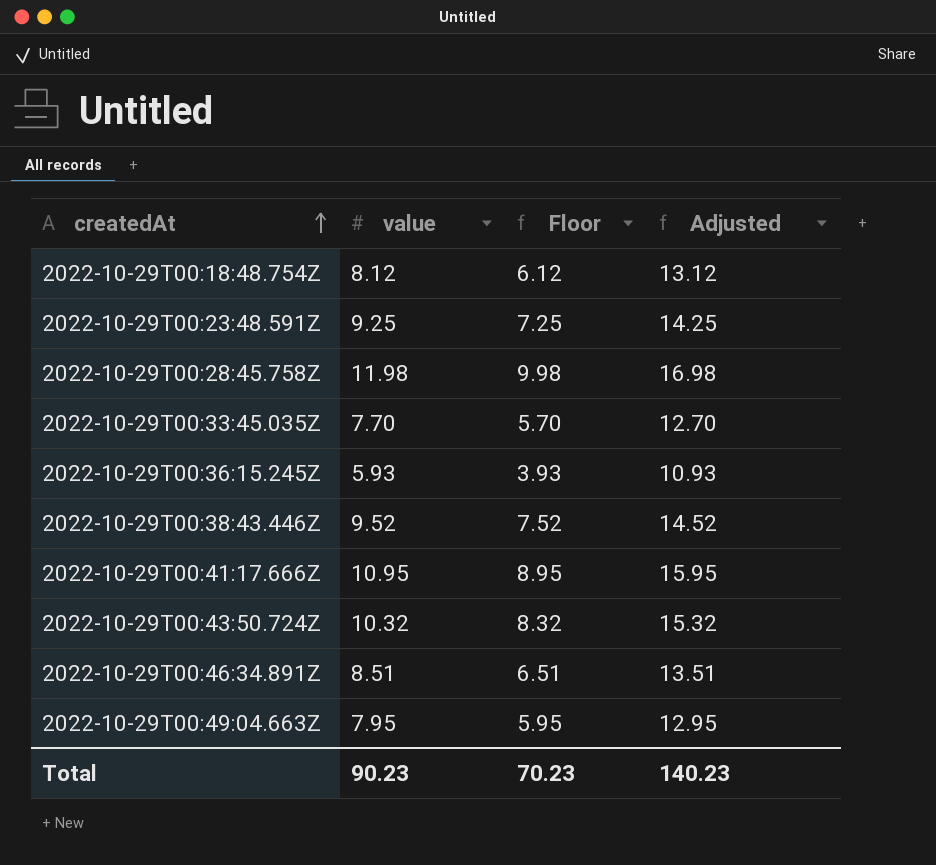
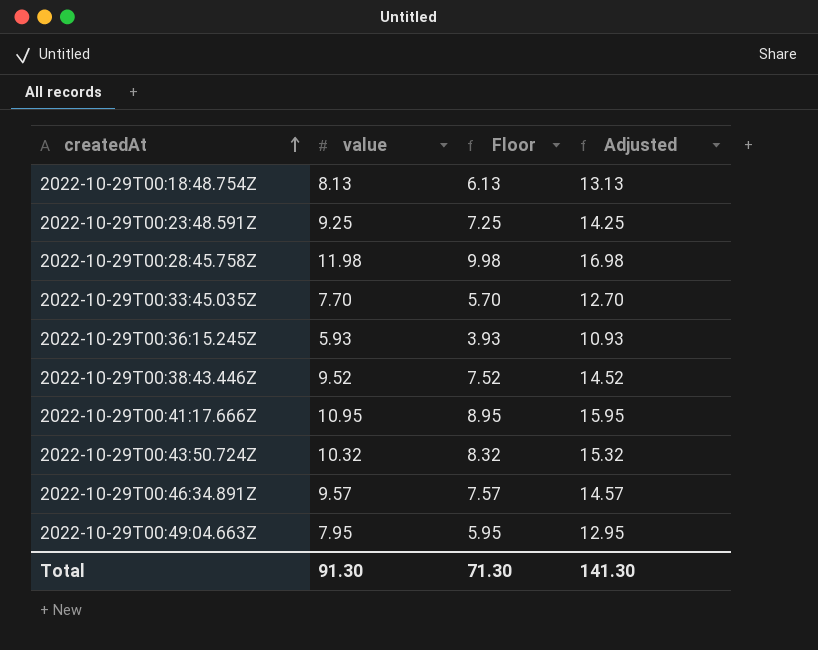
2022-10-29T00:18:48.754Z | value: 8.12 -> 8.13
2022-10-29T00:18:48.754Z | Floor: 6.12 -> 6.13
2022-10-29T00:18:48.754Z | Adjusted: 13.12 -> 13.13
2022-10-29T00:46:34.891Z | value: 8.51 -> 9.57
2022-10-29T00:46:34.891Z | Floor: 6.51 -> 7.57
2022-10-29T00:46:34.891Z | Adjusted: 13.51 -> 14.57
Total | value: 90.23 -> 91.30
Total | Floor: 70.23 -> 71.30
Total | Adjusted: 140.23 -> 141.30

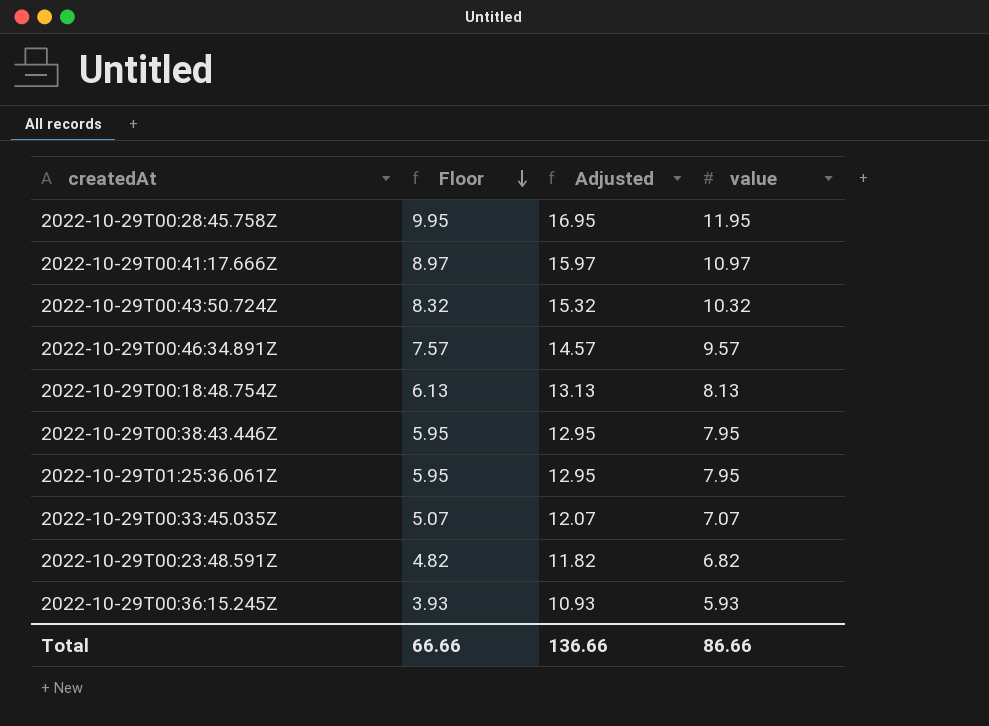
row order: createdAt ascending -> Floor descending
column value | position: 2 -> 4
row 2022-10-29T00:49:04.663Z: 7.95 | 5.95 | 12.95 -> none
2022-10-29T00:28:45.758Z | Floor: 9.98 -> 9.95
2022-10-29T00:28:45.758Z | Adjusted: 16.98 -> 16.95
2022-10-29T00:28:45.758Z | value: 11.98 -> 11.95
2022-10-29T00:41:17.666Z | Floor: 8.95 -> 8.97
2022-10-29T00:41:17.666Z | Adjusted: 15.95 -> 15.97
2022-10-29T00:41:17.666Z | value: 10.95 -> 10.97
2022-10-29T00:38:43.446Z | Floor: 7.52 -> 5.95
2022-10-29T00:38:43.446Z | Adjusted: 14.52 -> 12.95
2022-10-29T00:38:43.446Z | value: 9.52 -> 7.95
row 2022-10-29T01:25:36.061Z: none -> 5.95 | 12.95 | 7.95
2022-10-29T00:33:45.035Z | Floor: 5.70 -> 5.07
2022-10-29T00:33:45.035Z | Adjusted: 12.70 -> 12.07
2022-10-29T00:33:45.035Z | value: 7.70 -> 7.07
2022-10-29T00:23:48.591Z | Floor: 7.25 -> 4.82
2022-10-29T00:23:48.591Z | Adjusted: 14.25 -> 11.82
2022-10-29T00:23:48.591Z | value: 9.25 -> 6.82
Total | Floor: 71.30 -> 66.66
Total | Adjusted: 141.30 -> 136.66
Total | value: 91.30 -> 86.66

